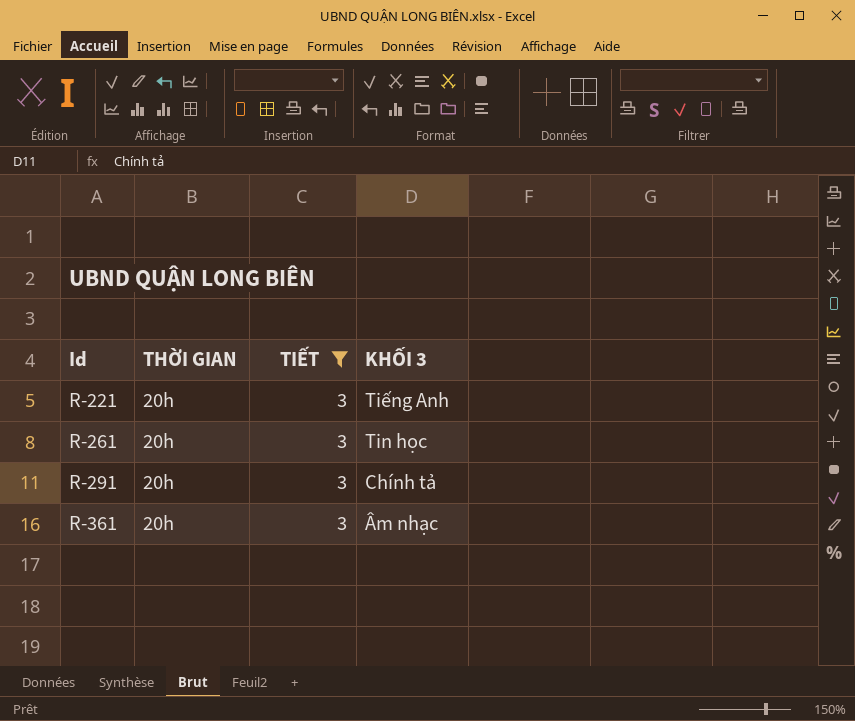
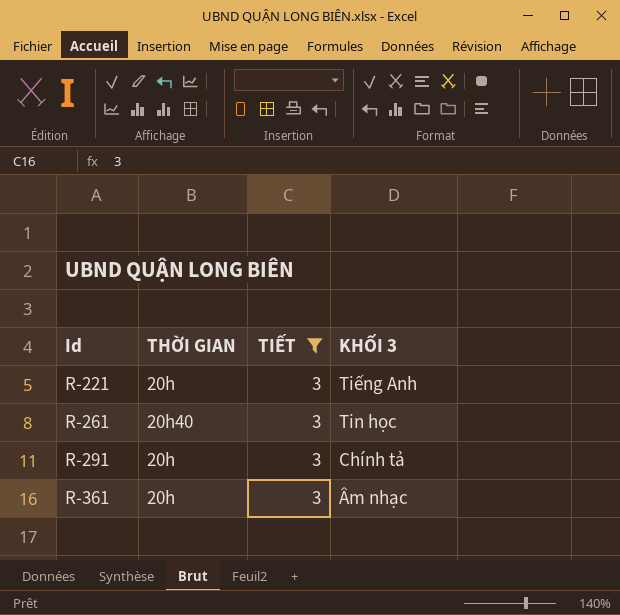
R-261 | THỜI GIAN: 20h -> 20h40

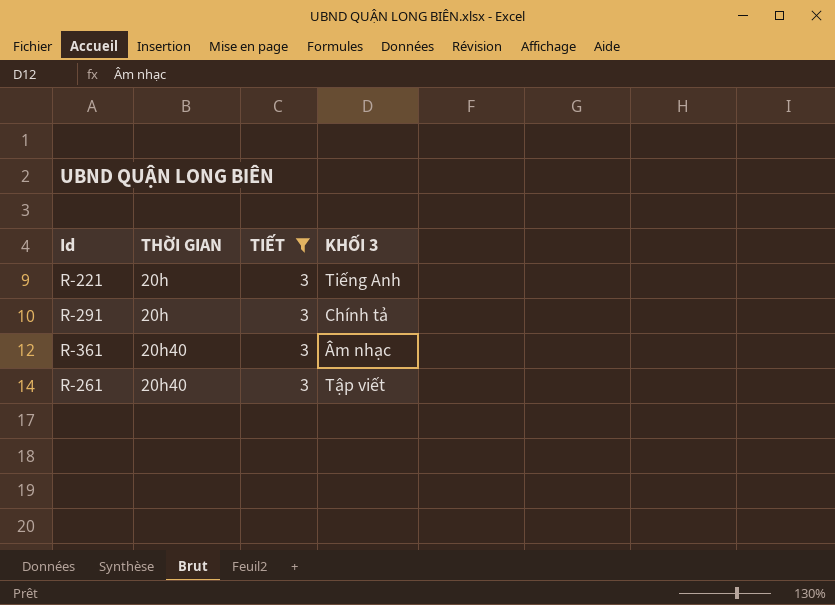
row order: Id ascending -> THỜI GIAN ascending
R-361 | THỜI GIAN: 20h -> 20h40
R-261 | KHỐI 3: Tin học -> Tập viết

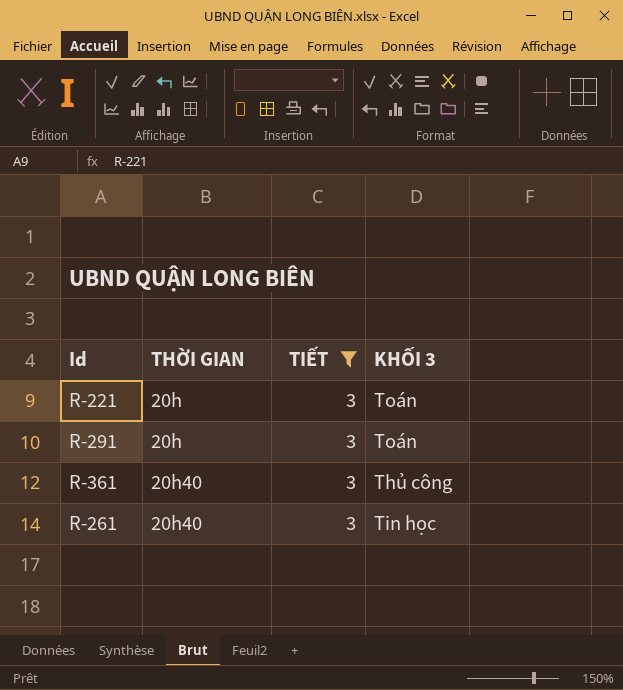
R-221 | KHỐI 3: Tiếng Anh -> Toán
R-291 | KHỐI 3: Chính tả -> Toán
R-361 | KHỐI 3: Âm nhạc -> Thủ công
R-261 | KHỐI 3: Tập viết -> Tin học

